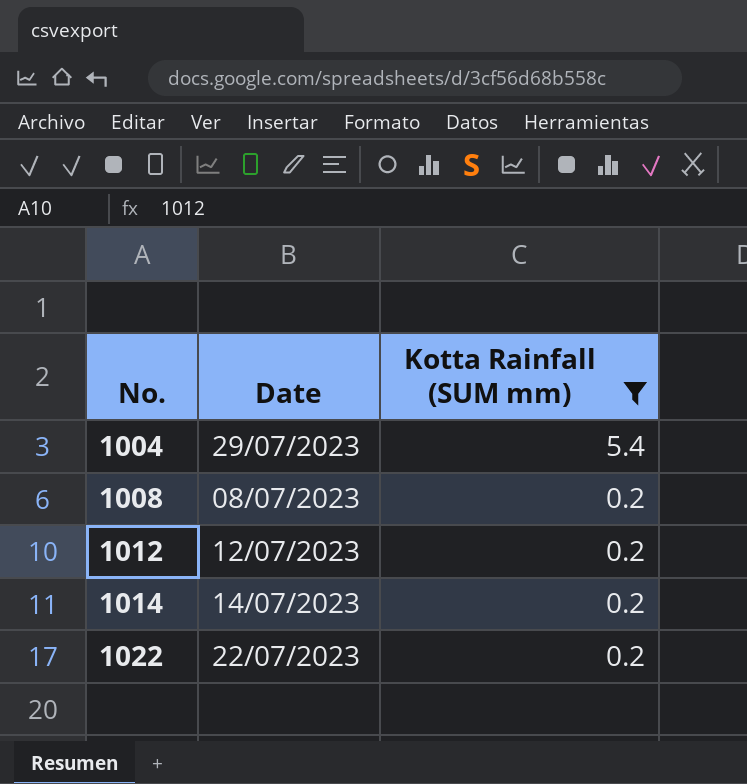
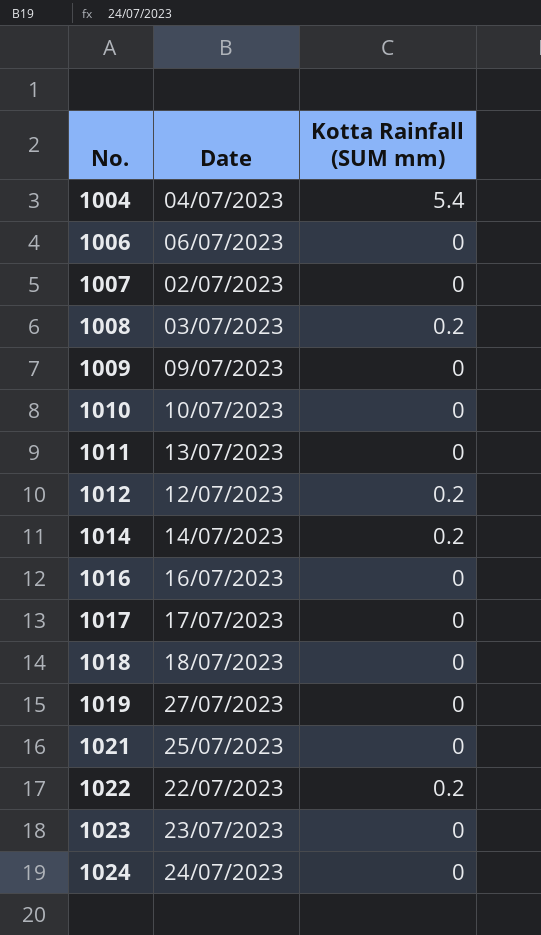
filter: Kotta Rainfall (SUM mm) != 0 -> none
1004 | Date: 29/07/2023 -> 04/07/2023
1008 | Date: 08/07/2023 -> 03/07/2023

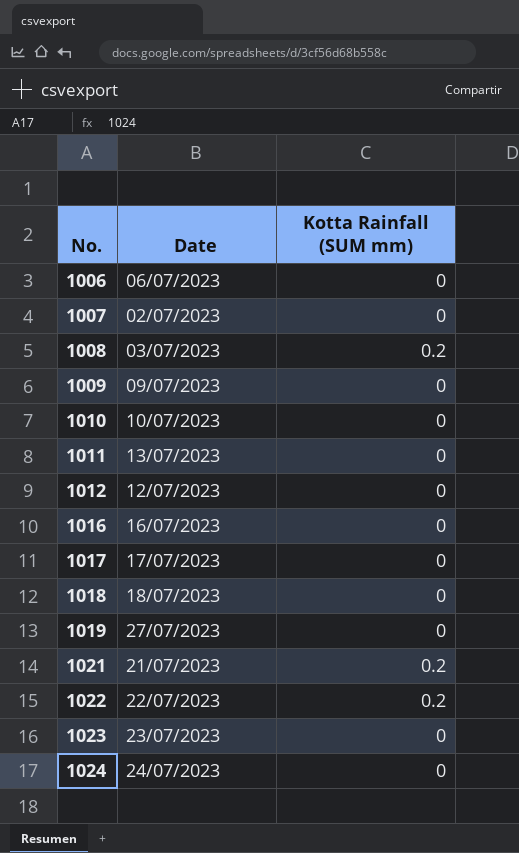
row 1004: 04/07/2023 | 5.4 -> none
row 1014: 14/07/2023 | 0.2 -> none
1012 | Kotta Rainfall (SUM mm): 0.2 -> 0
1021 | Date: 25/07/2023 -> 21/07/2023
1021 | Kotta Rainfall (SUM mm): 0 -> 0.2

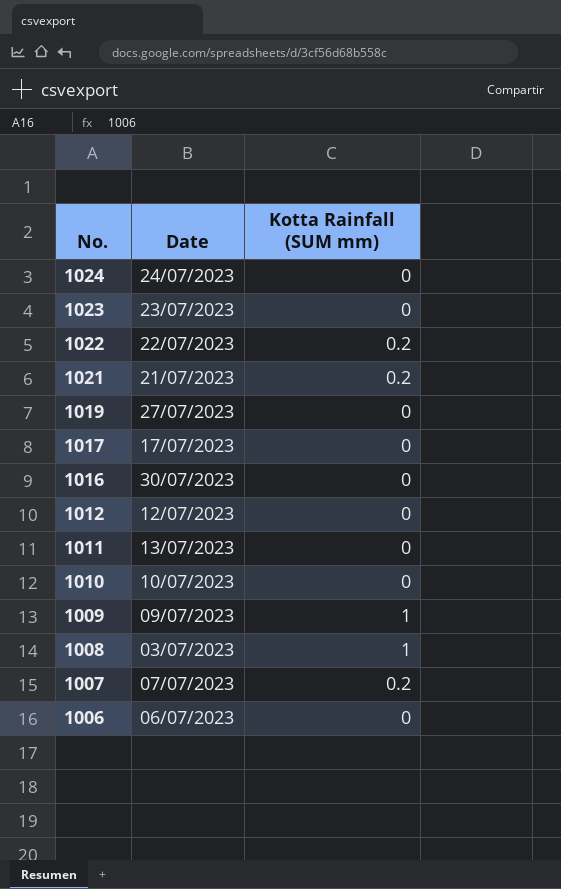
row order: No. ascending -> No. descending
row 1018: 18/07/2023 | 0 -> none
1016 | Date: 16/07/2023 -> 30/07/2023
1009 | Kotta Rainfall (SUM mm): 0 -> 1
1008 | Kotta Rainfall (SUM mm): 0.2 -> 1
1007 | Date: 02/07/2023 -> 07/07/2023
1007 | Kotta Rainfall (SUM mm): 0 -> 0.2

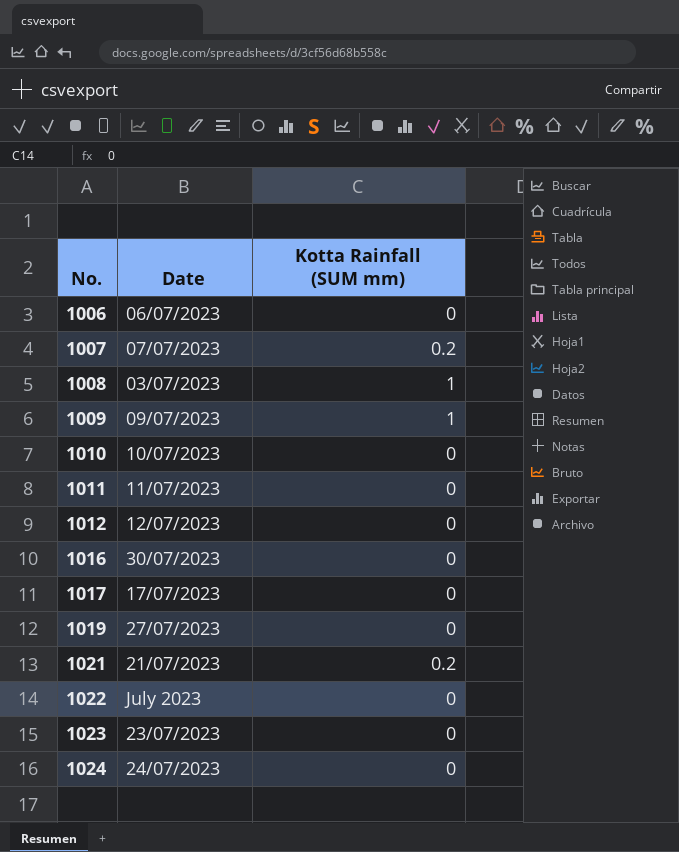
row order: No. descending -> No. ascending
1011 | Date: 13/07/2023 -> 11/07/2023
1022 | Date: 22/07/2023 -> July 2023
1022 | Kotta Rainfall (SUM mm): 0.2 -> 0

